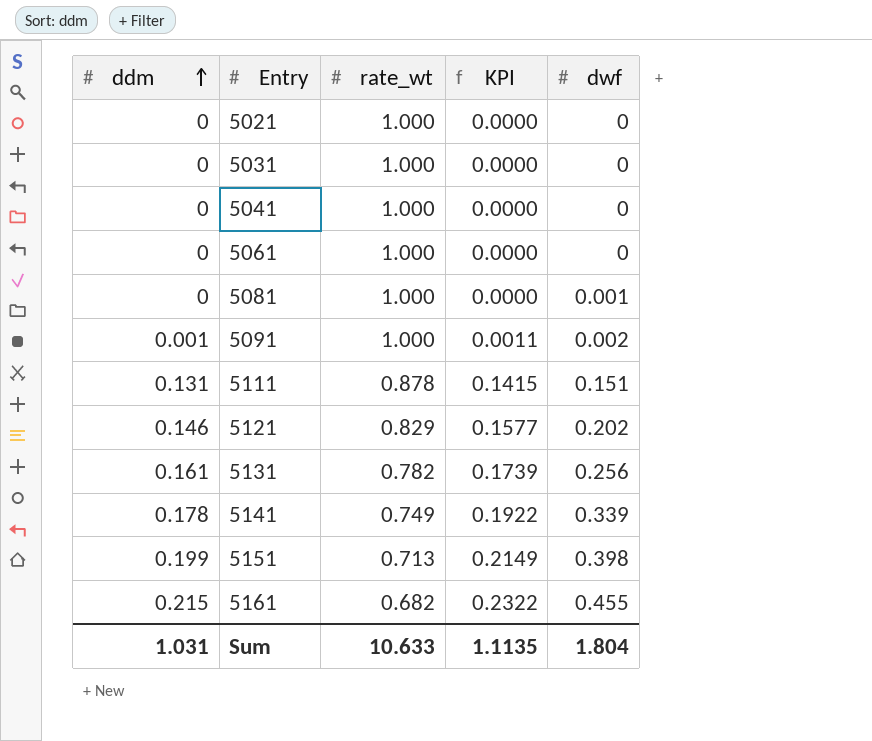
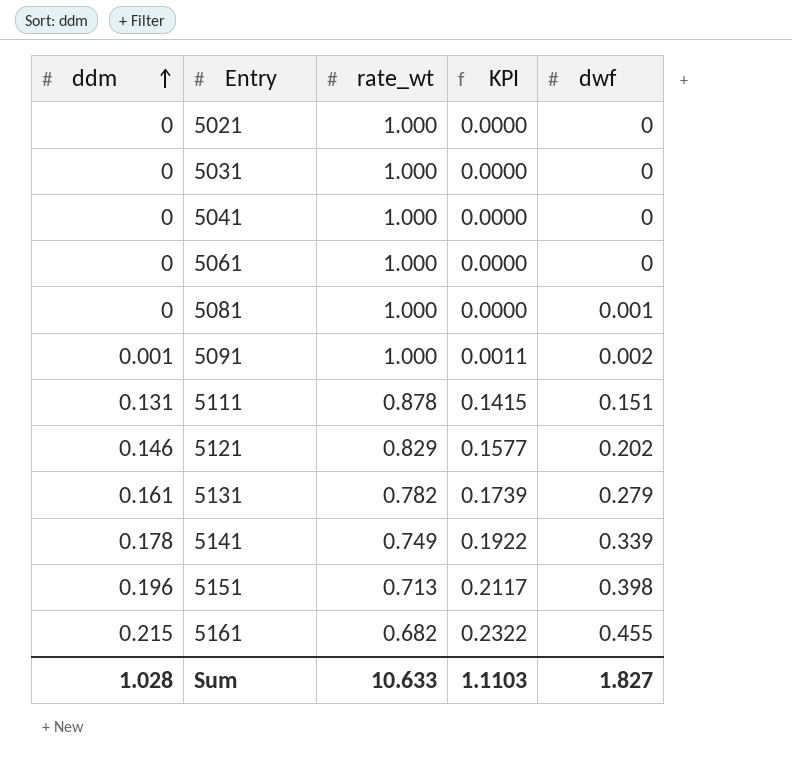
5131 | dwf: 0.256 -> 0.279
5151 | ddm: 0.199 -> 0.196
5151 | KPI: 0.2149 -> 0.2117
Sum | ddm: 1.031 -> 1.028
Sum | KPI: 1.1135 -> 1.1103
Sum | dwf: 1.804 -> 1.827

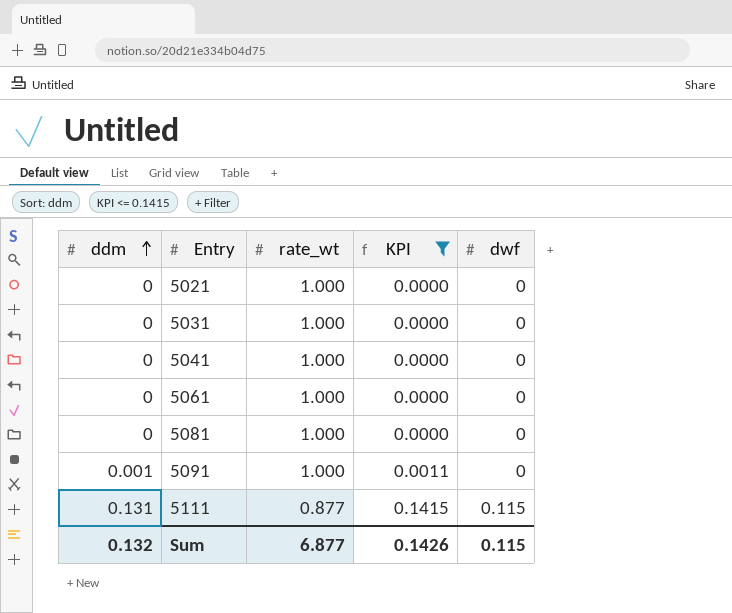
filter: none -> KPI <= 0.1415
5081 | dwf: 0.001 -> 0
5091 | dwf: 0.002 -> 0
5111 | rate_wt: 0.878 -> 0.877
5111 | dwf: 0.151 -> 0.115
Sum | ddm: 1.028 -> 0.132
Sum | rate_wt: 10.633 -> 6.877
Sum | KPI: 1.1103 -> 0.1426
Sum | dwf: 1.827 -> 0.115

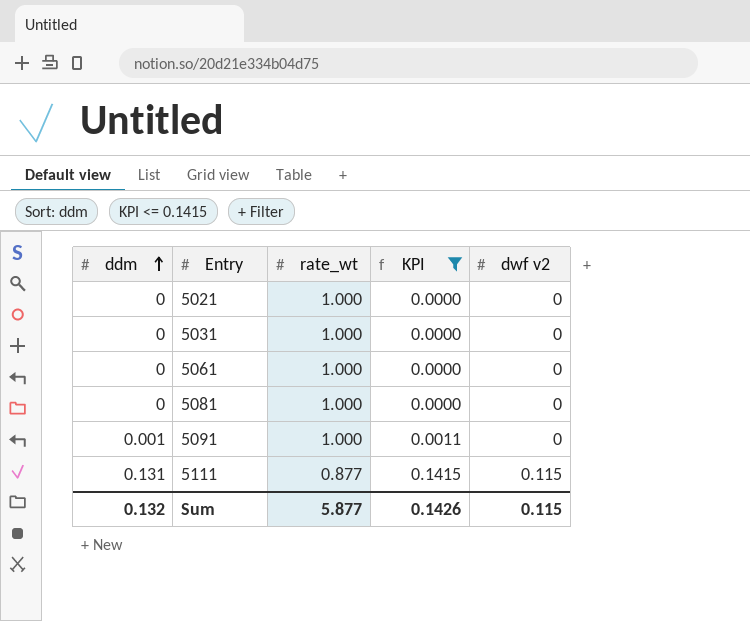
column name: dwf -> dwf v2
row 5041: 0 | 1.000 | 0.0000 | 0 -> none
Sum | rate_wt: 6.877 -> 5.877

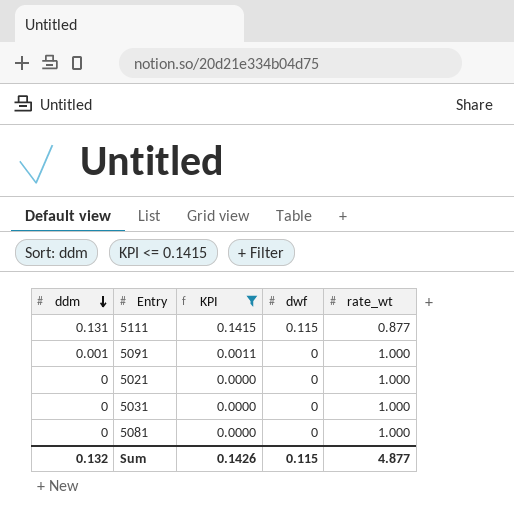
row order: ddm ascending -> ddm descending
column name: dwf v2 -> dwf
column rate_wt | position: 3 -> 5
row 5061: 0 | 1.000 | 0.0000 | 0 -> none
Sum | rate_wt: 5.877 -> 4.877

